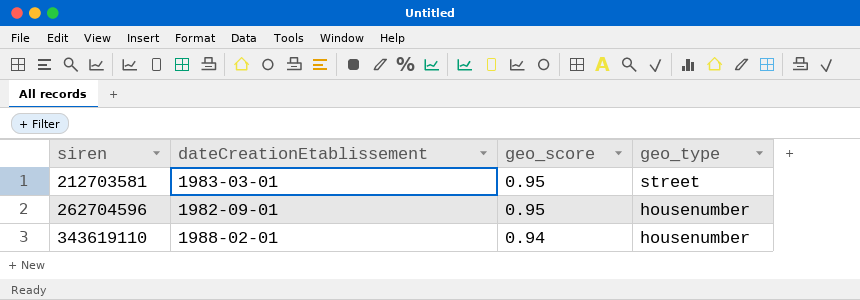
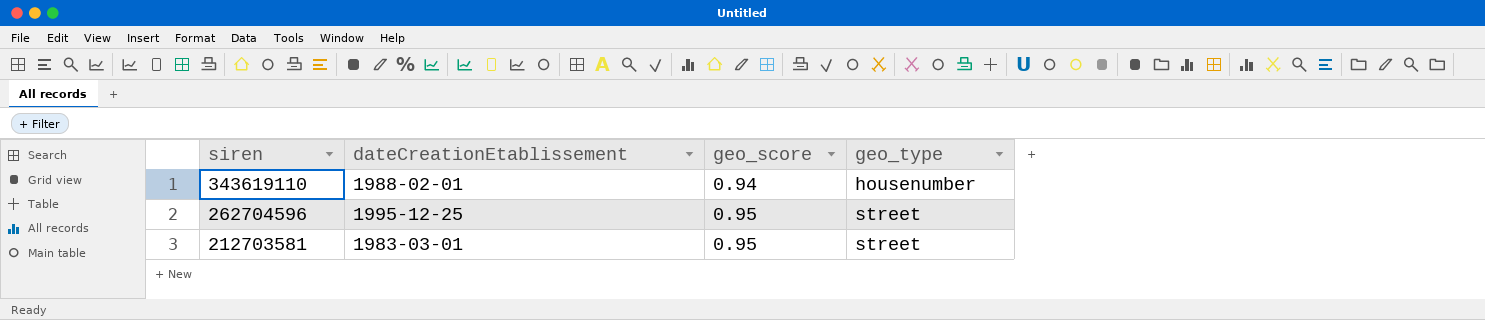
row order: siren ascending -> siren descending
262704596 | dateCreationEtablissement: 1982-09-01 -> 1995-12-25
262704596 | geo_type: housenumber -> street

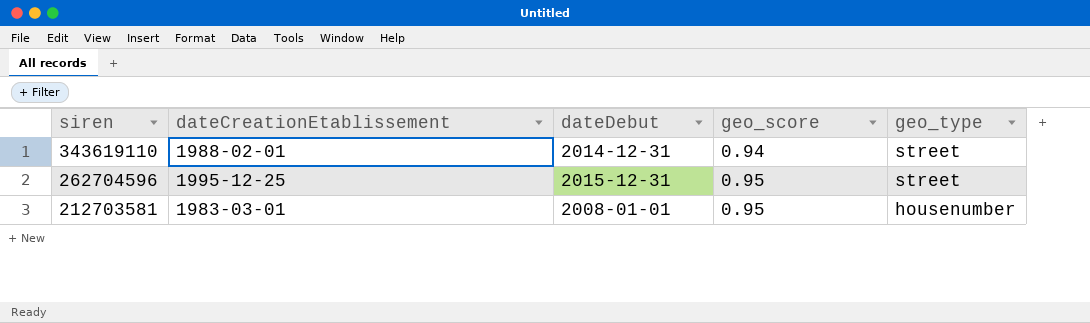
column dateDebut | position: none -> 3
343619110 | geo_type: housenumber -> street
212703581 | geo_type: street -> housenumber

